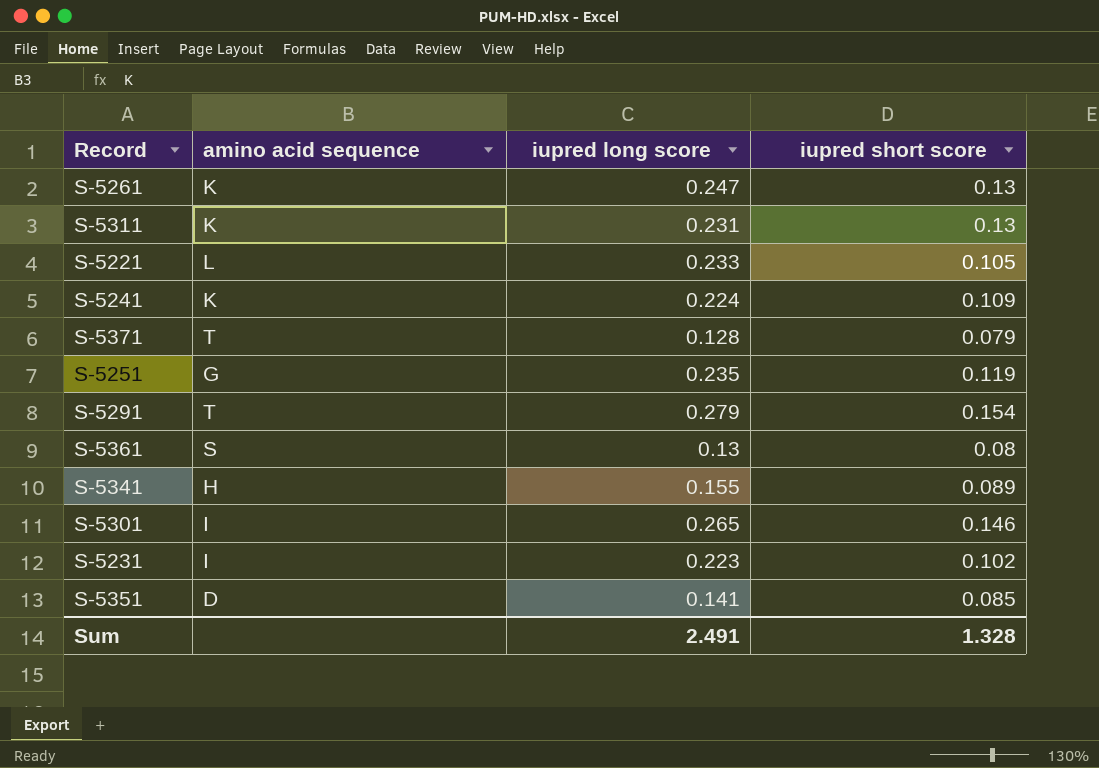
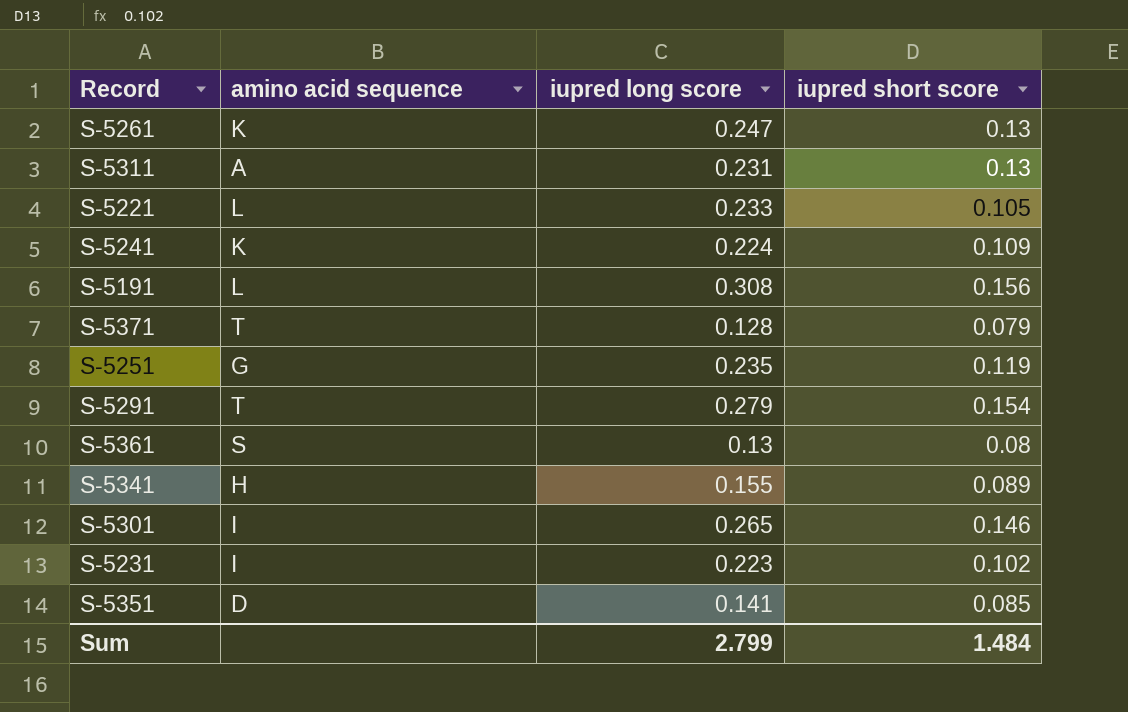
S-5311 | amino acid sequence: K -> A
row S-5191: none -> L | 0.308 | 0.156
Sum | iupred long score: 2.491 -> 2.799
Sum | iupred short score: 1.328 -> 1.484

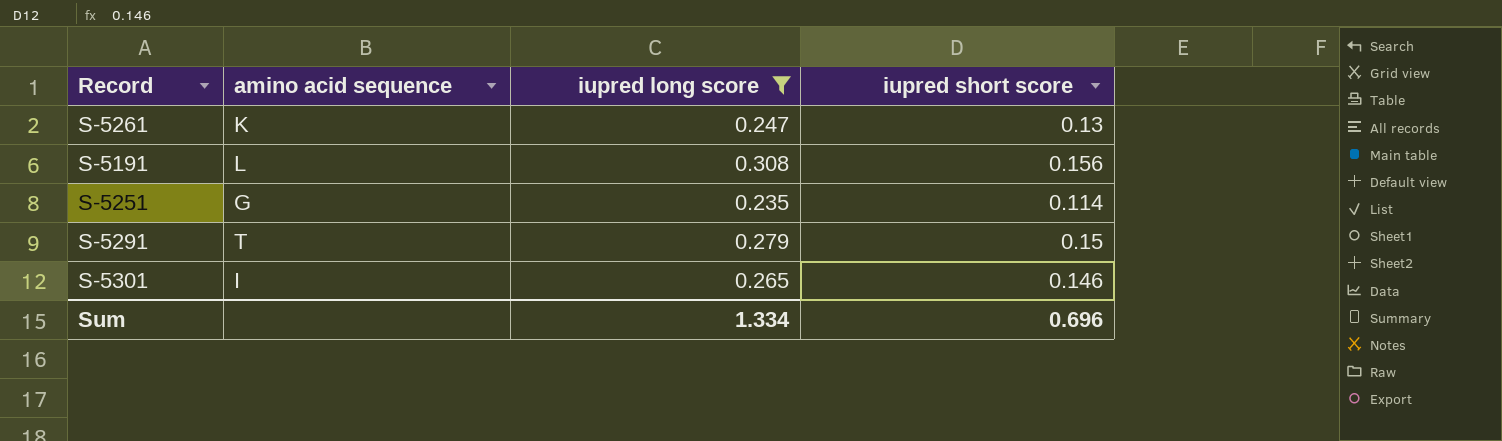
filter: none -> iupred long score >= 0.235
S-5251 | iupred short score: 0.119 -> 0.114
S-5291 | iupred short score: 0.154 -> 0.15
Sum | iupred long score: 2.799 -> 1.334
Sum | iupred short score: 1.484 -> 0.696

